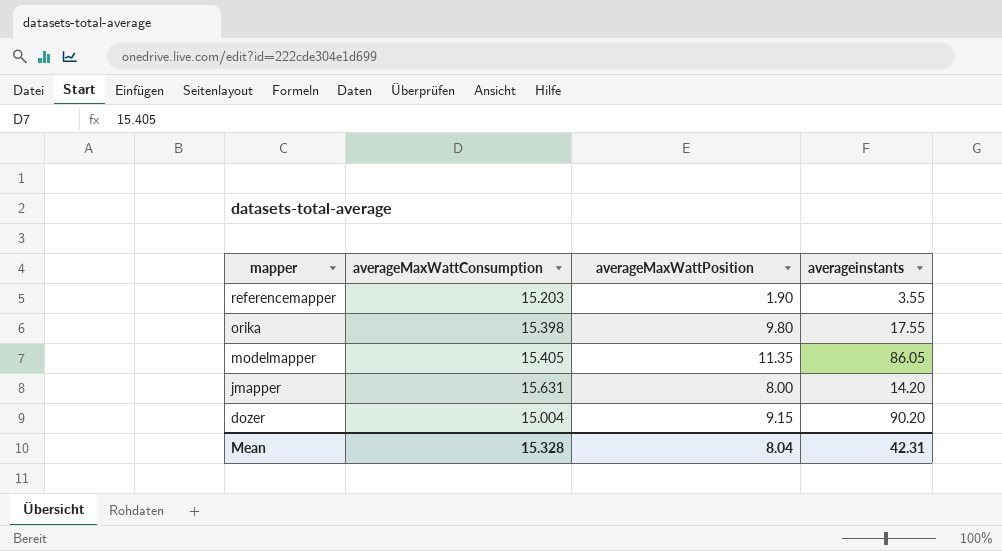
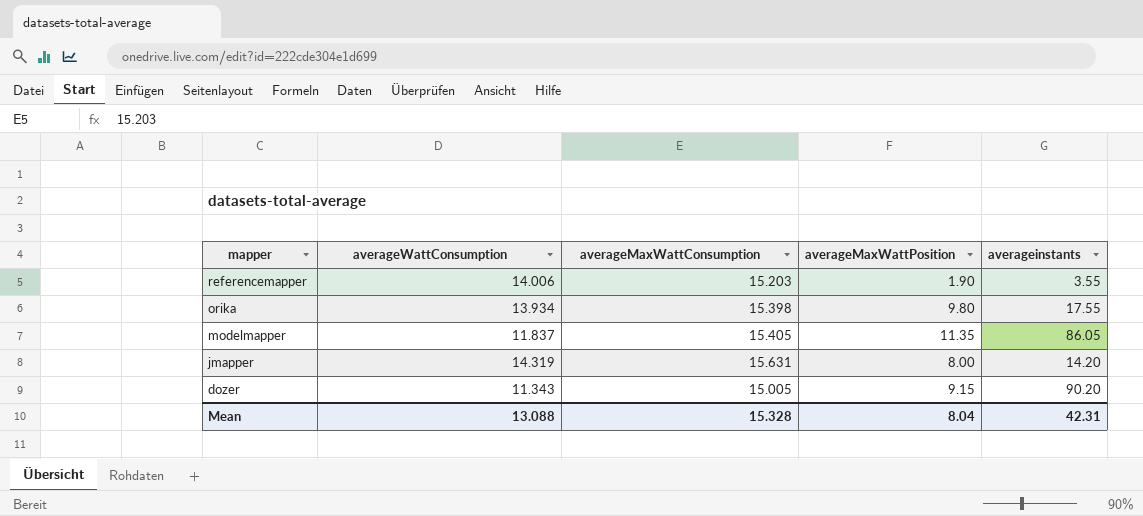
column averageWattConsumption | position: none -> 2
dozer | averageMaxWattConsumption: 15.004 -> 15.005

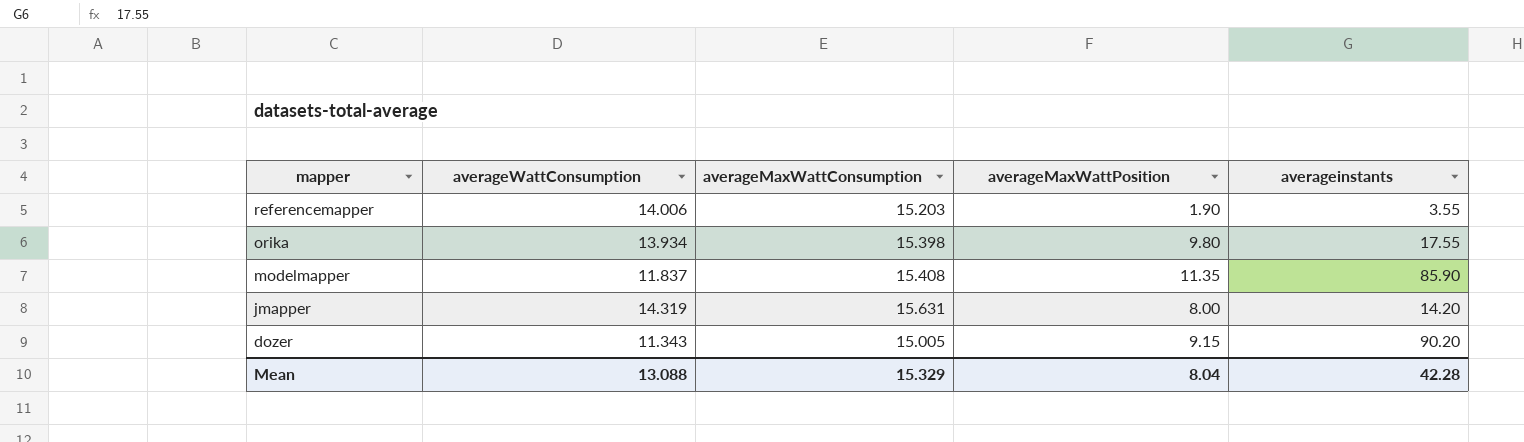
modelmapper | averageMaxWattConsumption: 15.405 -> 15.408
modelmapper | averageinstants: 86.05 -> 85.90
Mean | averageMaxWattConsumption: 15.328 -> 15.329
Mean | averageinstants: 42.31 -> 42.28

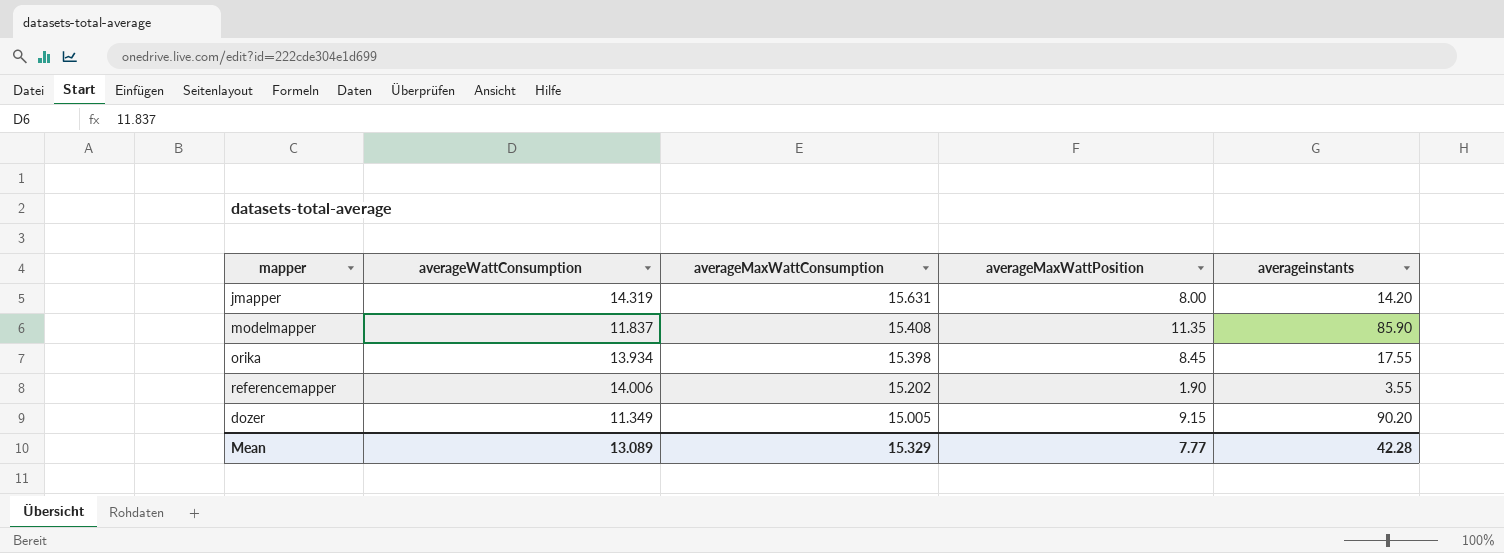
row order: mapper descending -> averageMaxWattConsumption descending
orika | averageMaxWattPosition: 9.80 -> 8.45
referencemapper | averageMaxWattConsumption: 15.203 -> 15.202
dozer | averageWattConsumption: 11.343 -> 11.349
Mean | averageWattConsumption: 13.088 -> 13.089
Mean | averageMaxWattPosition: 8.04 -> 7.77

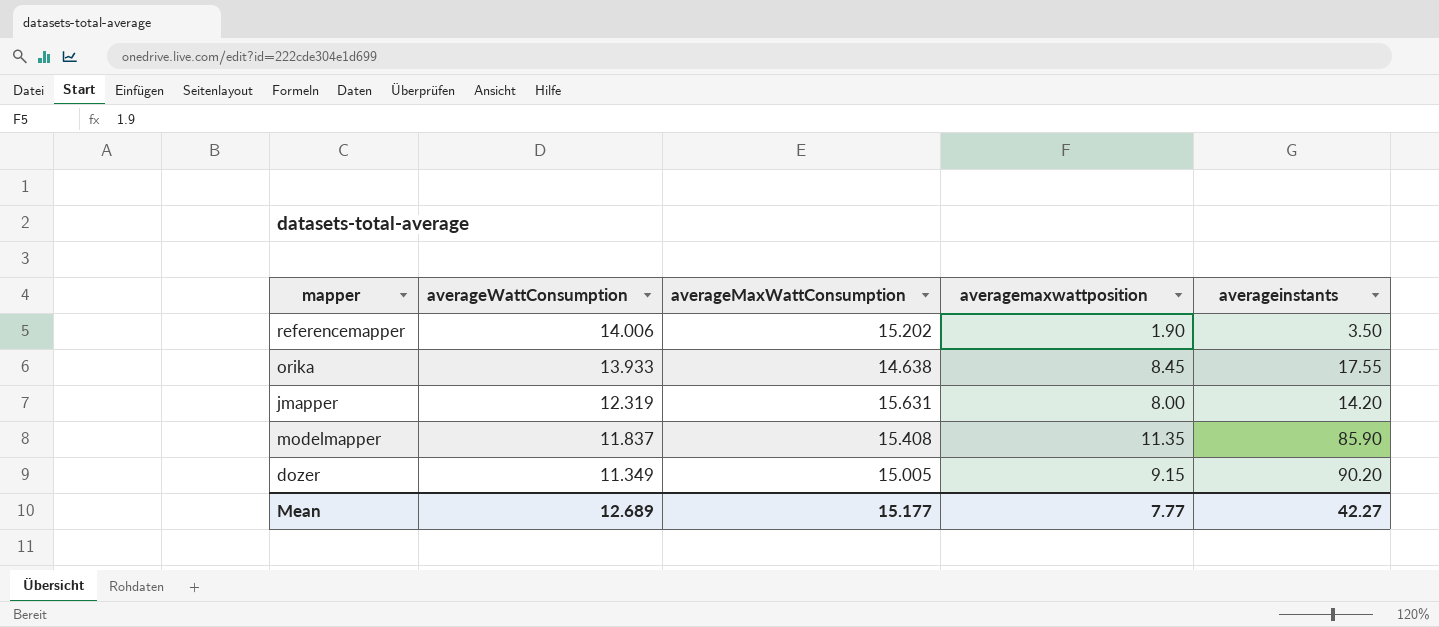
row order: averageMaxWattConsumption descending -> averageWattConsumption descending
column name: averageMaxWattPosition -> averagemaxwattposition
referencemapper | averageinstants: 3.55 -> 3.50
orika | averageWattConsumption: 13.934 -> 13.933
orika | averageMaxWattConsumption: 15.398 -> 14.638
jmapper | averageWattConsumption: 14.319 -> 12.319
Mean | averageWattConsumption: 13.089 -> 12.689
Mean | averageMaxWattConsumption: 15.329 -> 15.177
Mean | averageinstants: 42.28 -> 42.27

